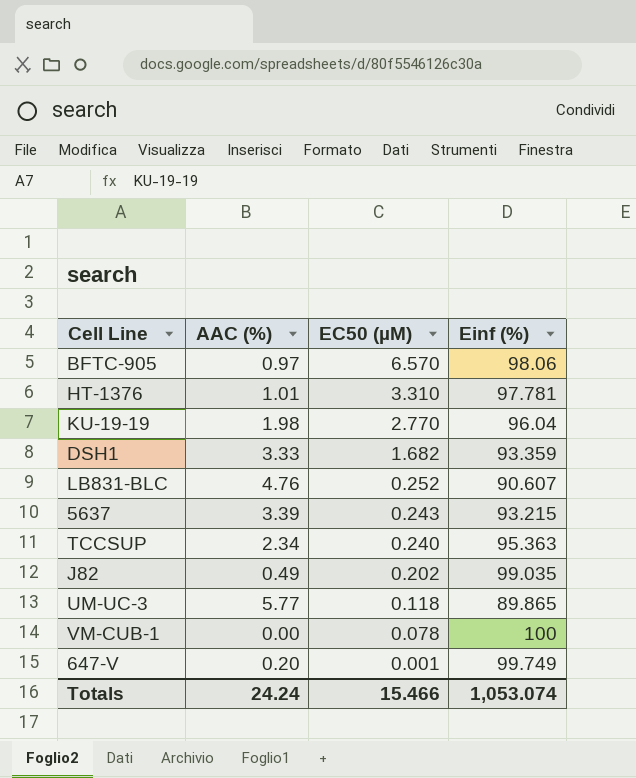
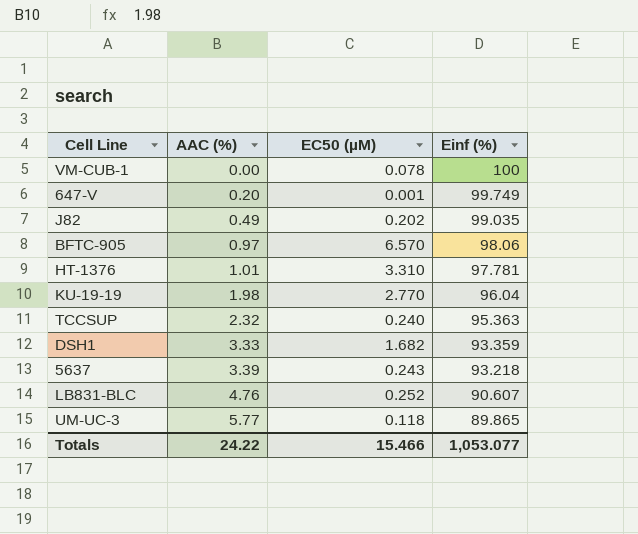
row order: EC50 (µM) descending -> AAC (%) ascending
TCCSUP | AAC (%): 2.34 -> 2.32
5637 | Einf (%): 93.215 -> 93.218
Totals | AAC (%): 24.24 -> 24.22
Totals | Einf (%): 1,053.074 -> 1,053.077

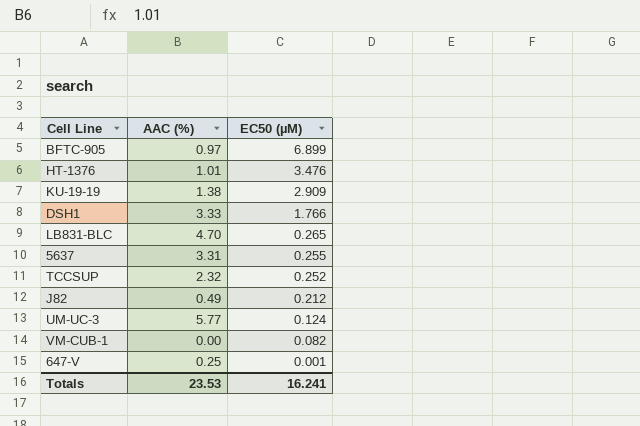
row order: AAC (%) ascending -> EC50 (µM) descending
column Einf (%) | position: 4 -> none
BFTC-905 | EC50 (µM): 6.570 -> 6.899
HT-1376 | EC50 (µM): 3.310 -> 3.476
KU-19-19 | AAC (%): 1.98 -> 1.38
KU-19-19 | EC50 (µM): 2.770 -> 2.909
DSH1 | EC50 (µM): 1.682 -> 1.766
LB831-BLC | AAC (%): 4.76 -> 4.70
LB831-BLC | EC50 (µM): 0.252 -> 0.265
5637 | AAC (%): 3.39 -> 3.31
5637 | EC50 (µM): 0.243 -> 0.255
TCCSUP | EC50 (µM): 0.240 -> 0.252
J82 | EC50 (µM): 0.202 -> 0.212
UM-UC-3 | EC50 (µM): 0.118 -> 0.124
VM-CUB-1 | EC50 (µM): 0.078 -> 0.082
647-V | AAC (%): 0.20 -> 0.25
Totals | AAC (%): 24.22 -> 23.53
Totals | EC50 (µM): 15.466 -> 16.241

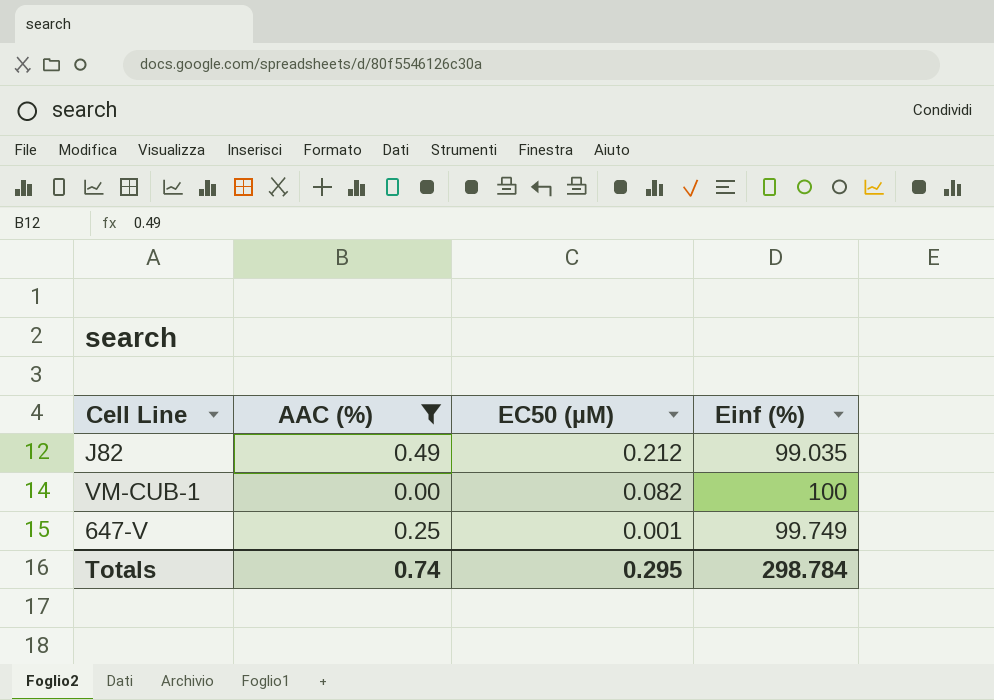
filter: none -> AAC (%) <= 0.49
column Einf (%) | position: none -> 4
Totals | AAC (%): 23.53 -> 0.74
Totals | EC50 (µM): 16.241 -> 0.295

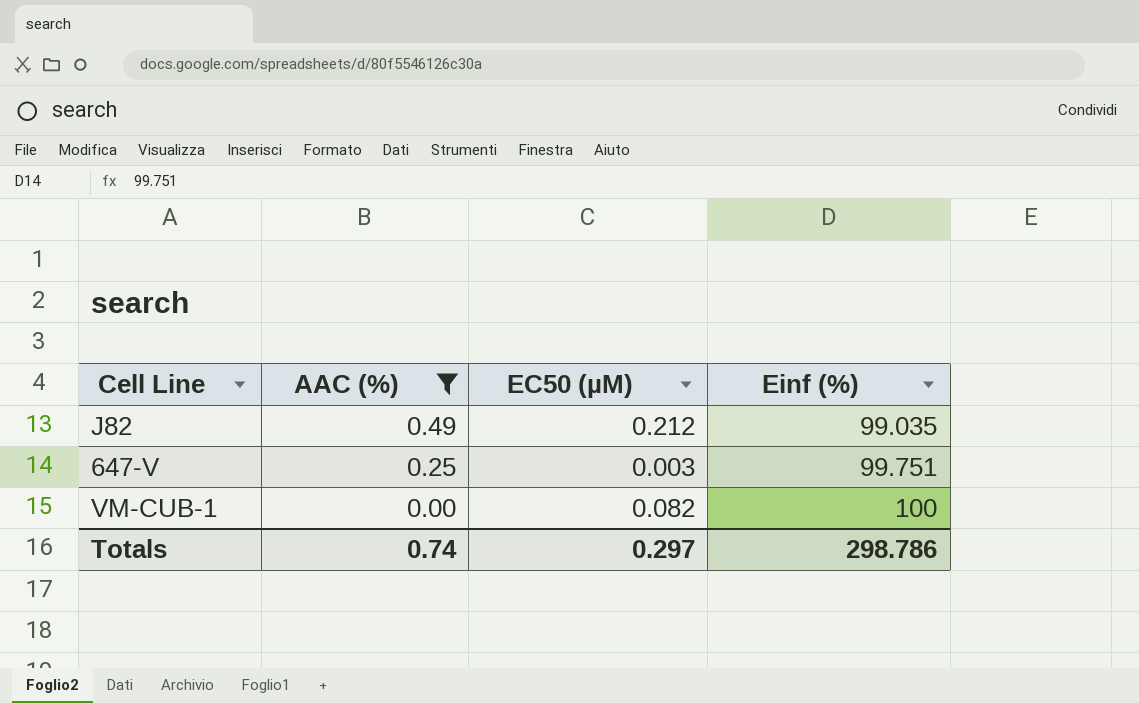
row order: EC50 (µM) descending -> AAC (%) descending
647-V | EC50 (µM): 0.001 -> 0.003
647-V | Einf (%): 99.749 -> 99.751
Totals | EC50 (µM): 0.295 -> 0.297
Totals | Einf (%): 298.784 -> 298.786

